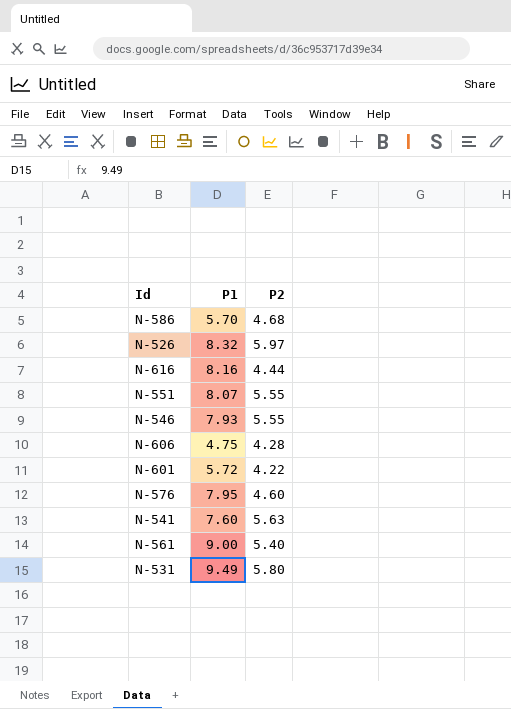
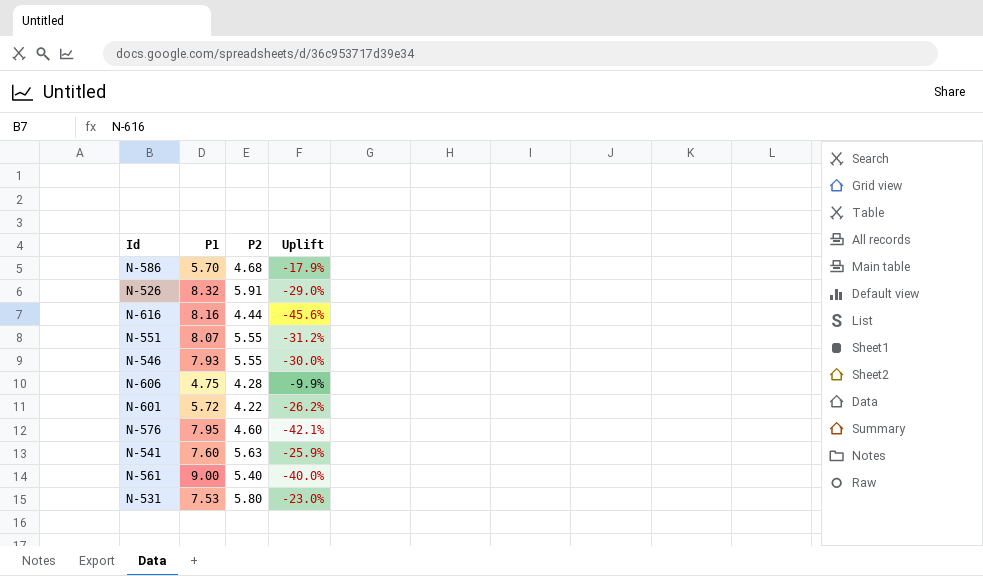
column Uplift | formula: none -> ([P2] - [P1]) / [P1]
N-526 | P2: 5.97 -> 5.91
N-531 | P1: 9.49 -> 7.53

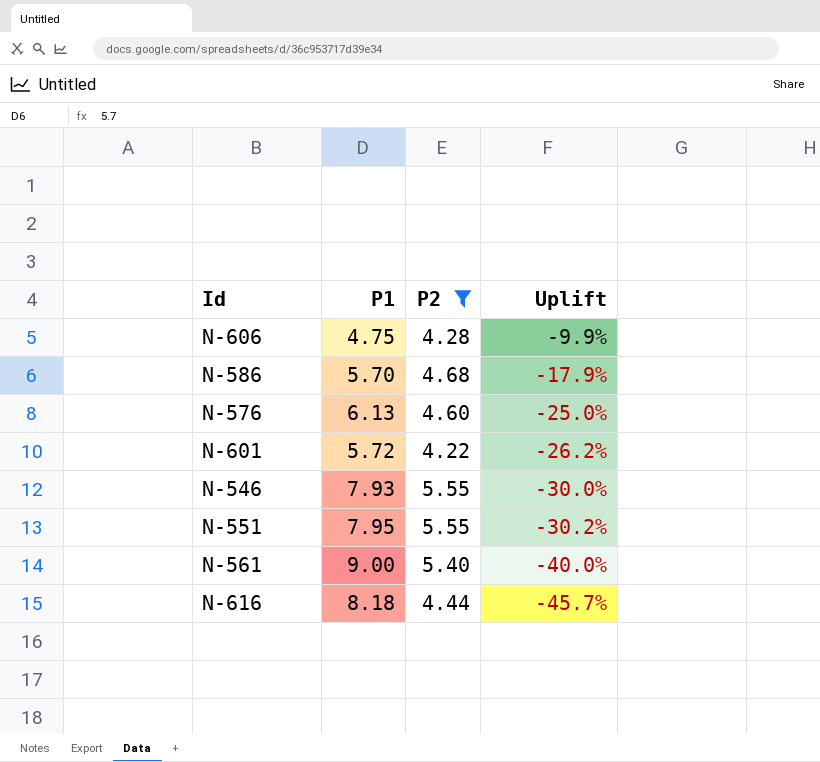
filter: none -> P2 <= 5.55
row order: none -> Uplift descending
N-576 | P1: 7.95 -> 6.13
N-576 | Uplift: -42.1% -> -25.0%
N-551 | P1: 8.07 -> 7.95
N-551 | Uplift: -31.2% -> -30.2%
N-616 | P1: 8.16 -> 8.18
N-616 | Uplift: -45.6% -> -45.7%

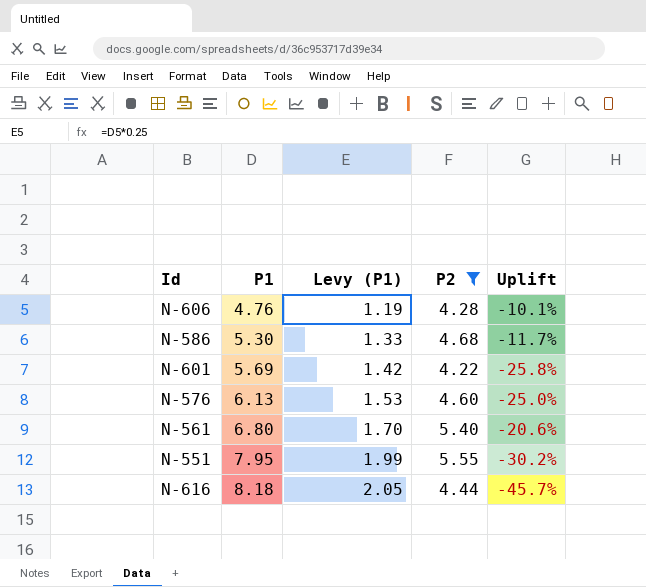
row order: Uplift descending -> P1 ascending
column Levy (P1) | formula: none -> [P1] * 0.25
row N-546: 7.93 | 5.55 | -30.0% -> none
N-606 | P1: 4.75 -> 4.76
N-606 | Uplift: -9.9% -> -10.1%
N-586 | P1: 5.70 -> 5.30
N-586 | Uplift: -17.9% -> -11.7%
N-601 | P1: 5.72 -> 5.69
N-601 | Uplift: -26.2% -> -25.8%
N-561 | P1: 9.00 -> 6.80
N-561 | Uplift: -40.0% -> -20.6%

